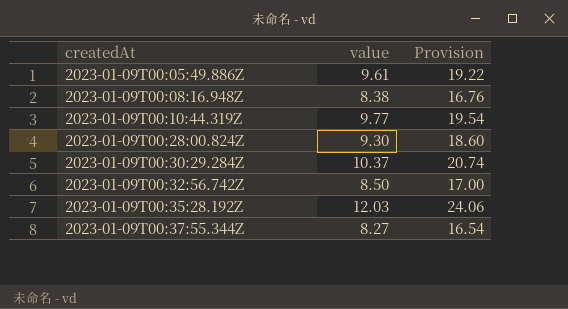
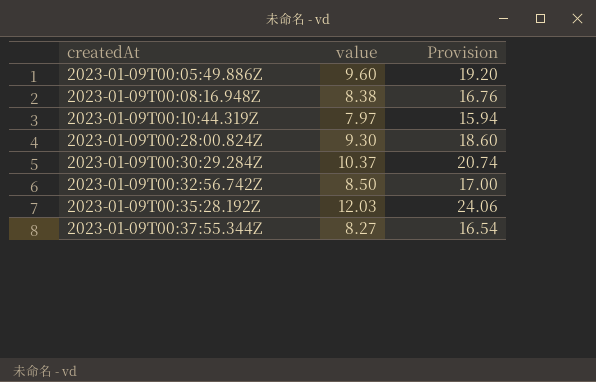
2023-01-09T00:05:49.886Z | value: 9.61 -> 9.60
2023-01-09T00:05:49.886Z | Provision: 19.22 -> 19.20
2023-01-09T00:10:44.319Z | value: 9.77 -> 7.97
2023-01-09T00:10:44.319Z | Provision: 19.54 -> 15.94

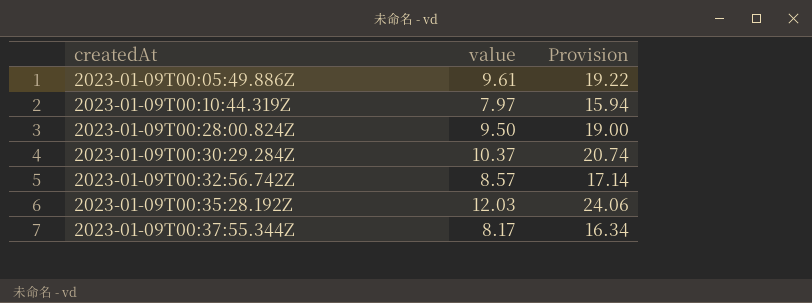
row 2023-01-09T00:08:16.948Z: 8.38 | 16.76 -> none
2023-01-09T00:05:49.886Z | value: 9.60 -> 9.61
2023-01-09T00:05:49.886Z | Provision: 19.20 -> 19.22
2023-01-09T00:28:00.824Z | value: 9.30 -> 9.50
2023-01-09T00:28:00.824Z | Provision: 18.60 -> 19.00
2023-01-09T00:32:56.742Z | value: 8.50 -> 8.57
2023-01-09T00:32:56.742Z | Provision: 17.00 -> 17.14
2023-01-09T00:37:55.344Z | value: 8.27 -> 8.17
2023-01-09T00:37:55.344Z | Provision: 16.54 -> 16.34

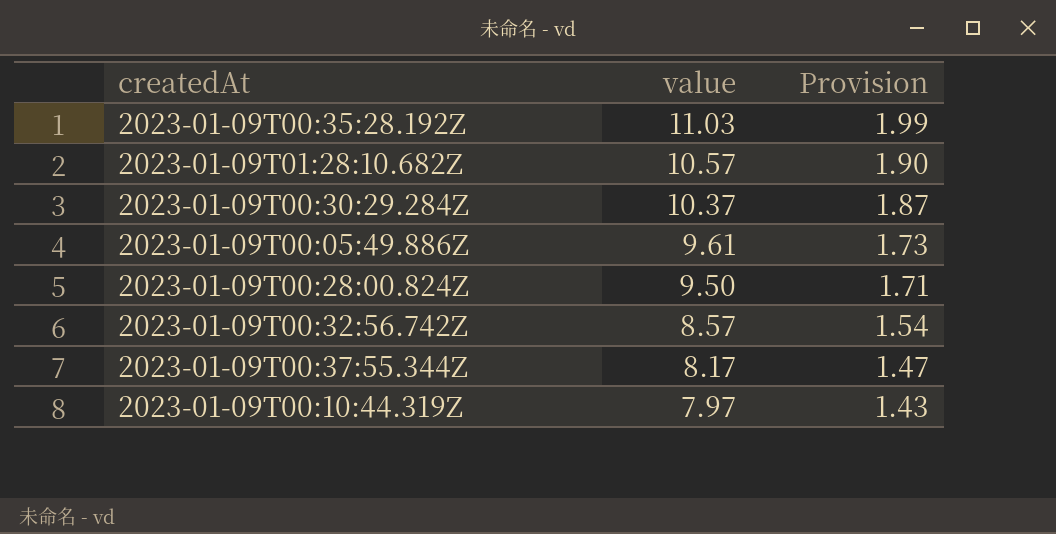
row order: createdAt ascending -> value descending
column Provision | formula: [value] * 2 -> [value] * 0.18
2023-01-09T00:35:28.192Z | value: 12.03 -> 11.03
row 2023-01-09T01:28:10.682Z: none -> 10.57 | 1.90

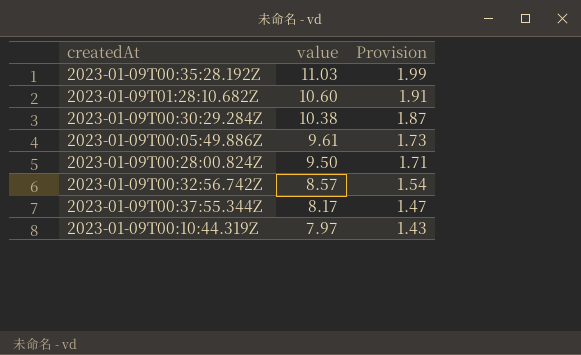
2023-01-09T01:28:10.682Z | value: 10.57 -> 10.60
2023-01-09T01:28:10.682Z | Provision: 1.90 -> 1.91
2023-01-09T00:30:29.284Z | value: 10.37 -> 10.38

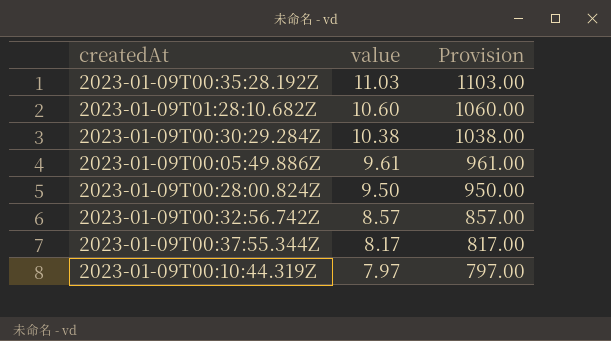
column Provision | formula: [value] * 0.18 -> [value] * 100

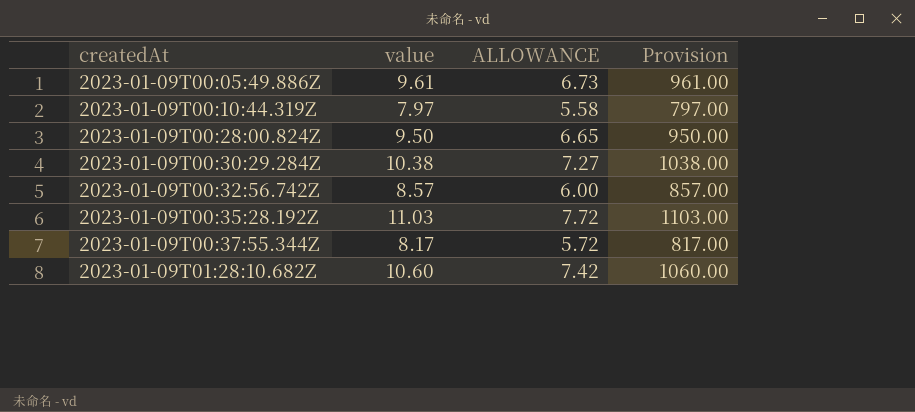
row order: value descending -> createdAt ascending
column ALLOWANCE | formula: none -> [value] * 0.7

